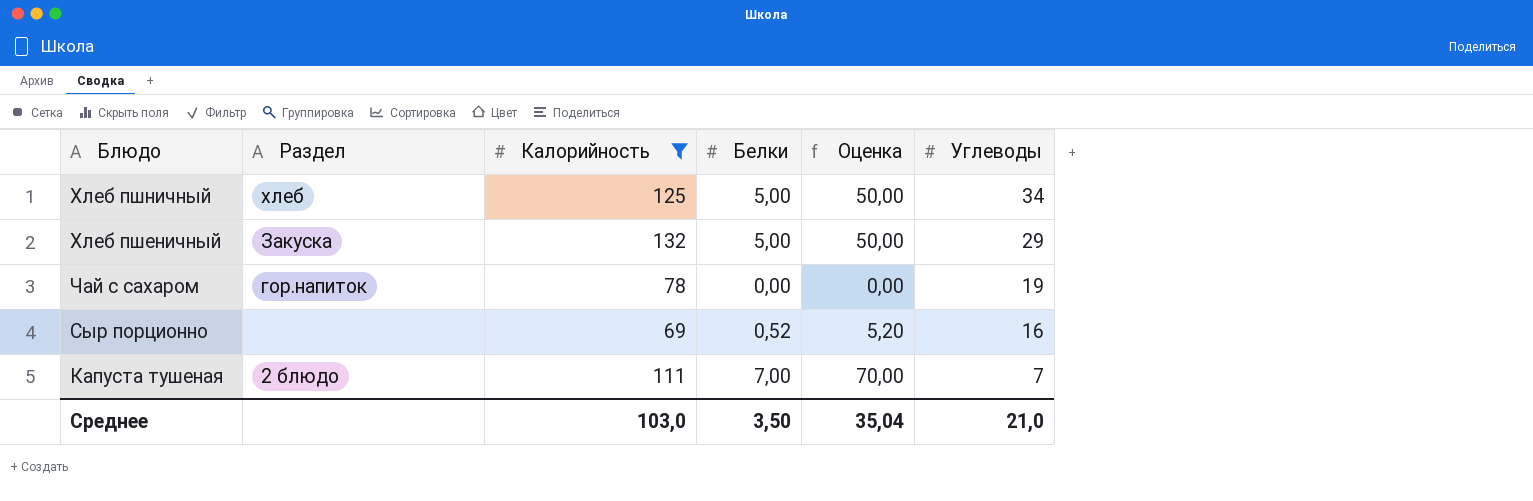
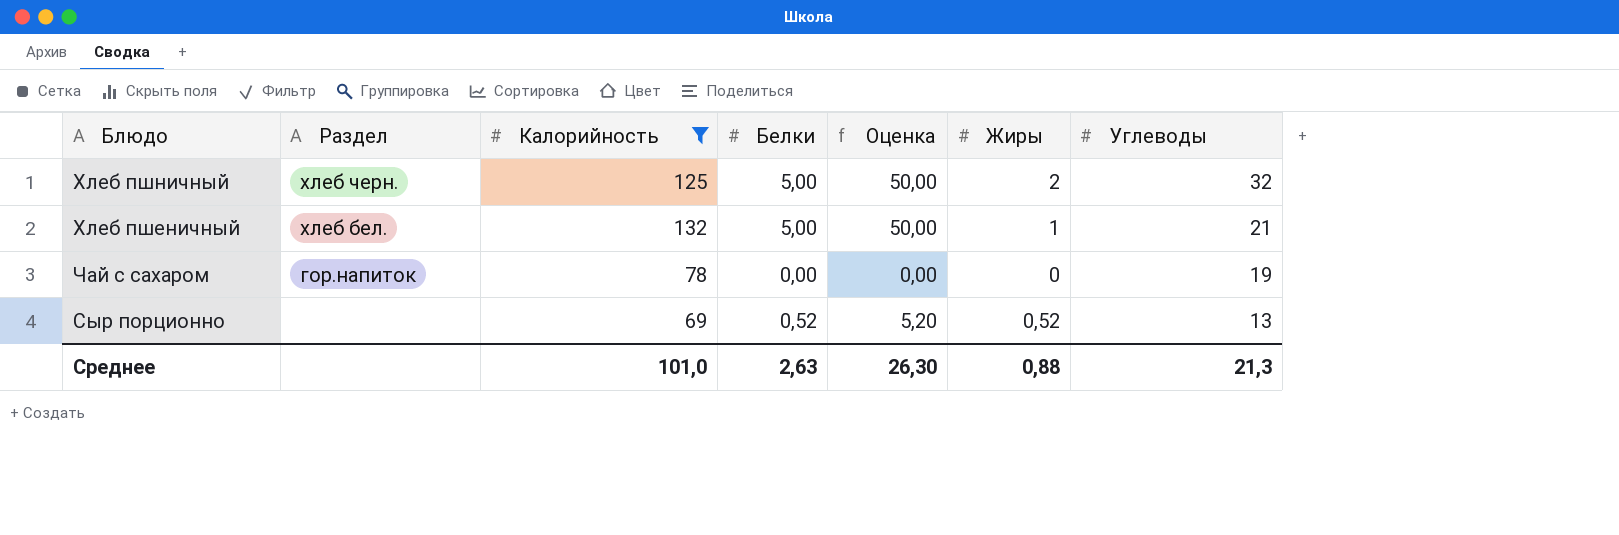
column Жиры | position: none -> 6
row Капуста тушеная: 2 блюдо | 111 | 7,00 | 70,00 | 7 -> none
Хлеб пшничный | Раздел: хлеб -> хлеб черн.
Хлеб пшничный | Углеводы: 34 -> 32
Хлеб пшеничный | Раздел: Закуска -> хлеб бел.
Хлеб пшеничный | Углеводы: 29 -> 21
Сыр порционно | Углеводы: 16 -> 13
Среднее | Калорийность: 103,0 -> 101,0
Среднее | Белки: 3,50 -> 2,63
Среднее | Оценка: 35,04 -> 26,30
Среднее | Углеводы: 21,0 -> 21,3

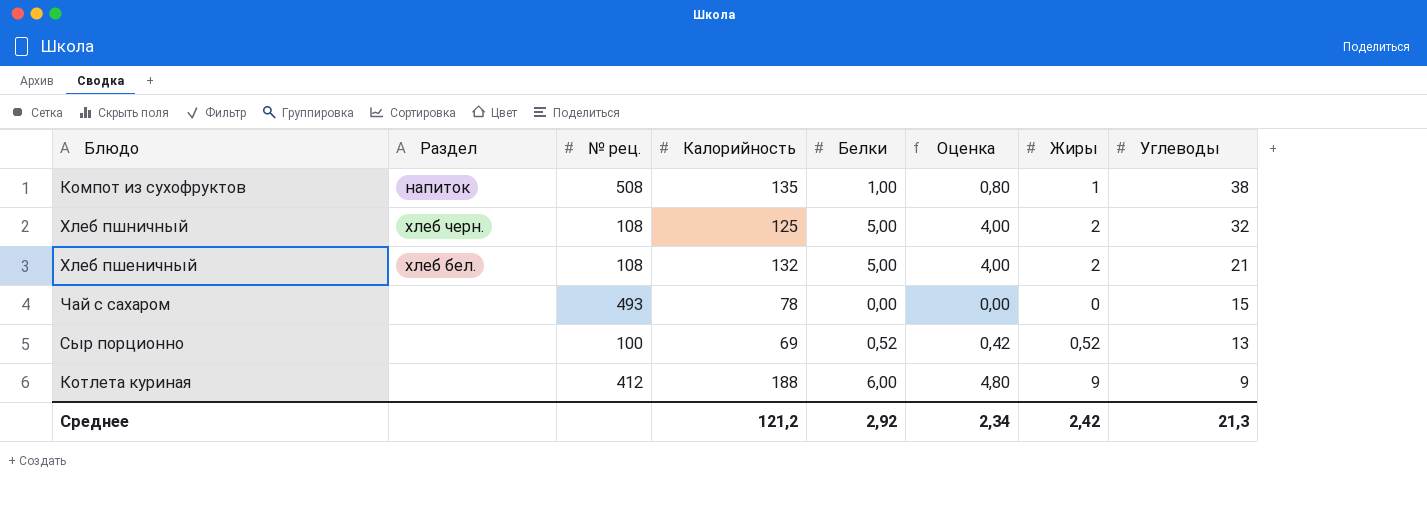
filter: Калорийность <= 132 -> none
column № рец. | position: none -> 3
column Оценка | formula: [Белки] * 10 -> [Белки] * 0,8
Хлеб пшеничный | Жиры: 1 -> 2
Чай с сахаром | Раздел: гор.напиток -> none
Чай с сахаром | Углеводы: 19 -> 15
Среднее | Калорийность: 101,0 -> 121,2
Среднее | Белки: 2,63 -> 2,92
Среднее | Оценка: 26,30 -> 2,34
Среднее | Жиры: 0,88 -> 2,42

